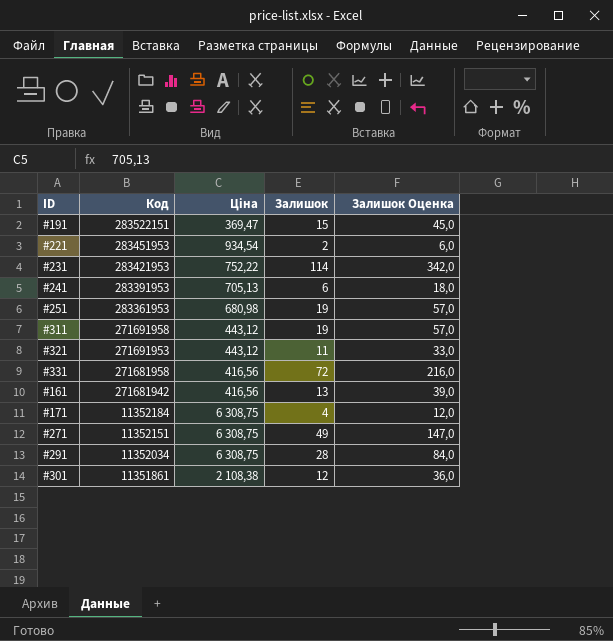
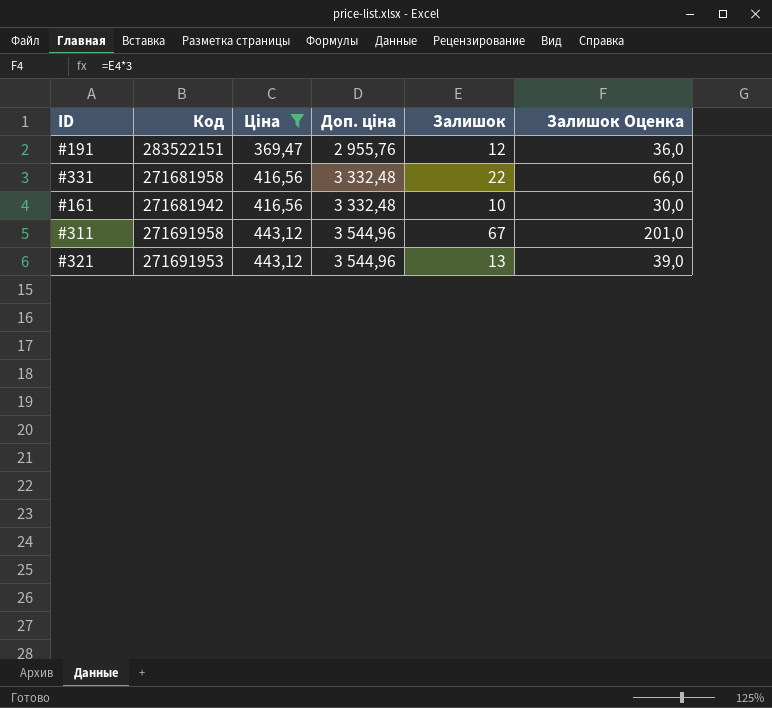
filter: none -> Ціна <= 443,12
row order: Код descending -> Ціна ascending
column Доп. ціна | position: none -> 4
#191 | Залишок: 15 -> 12
#191 | Залишок Оценка: 45,0 -> 36,0
#331 | Залишок: 72 -> 22
#331 | Залишок Оценка: 216,0 -> 66,0
#161 | Залишок: 13 -> 10
#161 | Залишок Оценка: 39,0 -> 30,0
#311 | Залишок: 19 -> 67
#311 | Залишок Оценка: 57,0 -> 201,0
#321 | Залишок: 11 -> 13
#321 | Залишок Оценка: 33,0 -> 39,0

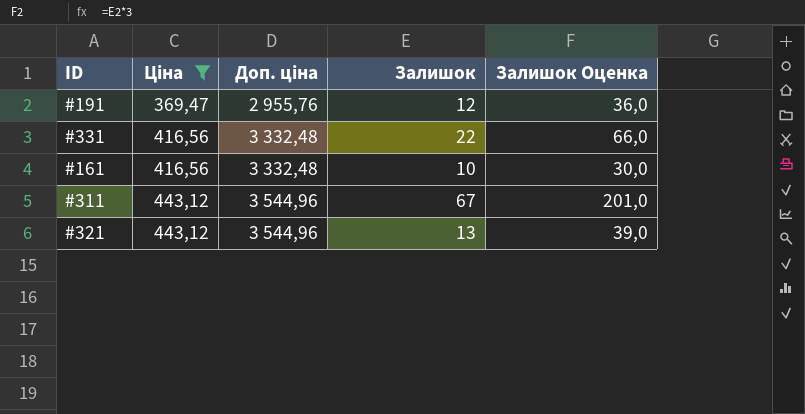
column Код | position: 2 -> none

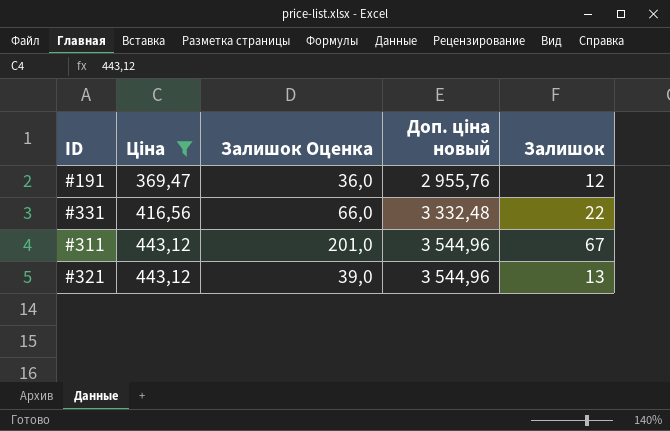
column Залишок Оценка | position: 5 -> 3
column name: Доп. ціна -> Доп. ціна новый
row #161: 416,56 | 3 332,48 | 10 | 30,0 -> none

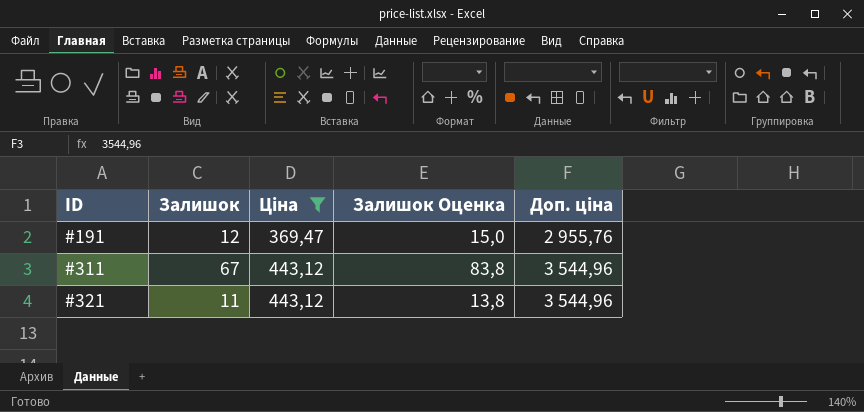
column Залишок | position: 5 -> 2
column Залишок Оценка | formula: [Залишок] * 3 -> [Залишок] * 1,25
column name: Доп. ціна новый -> Доп. ціна
row #331: 416,56 | 66,0 | 3 332,48 | 22 -> none
#321 | Залишок: 13 -> 11

